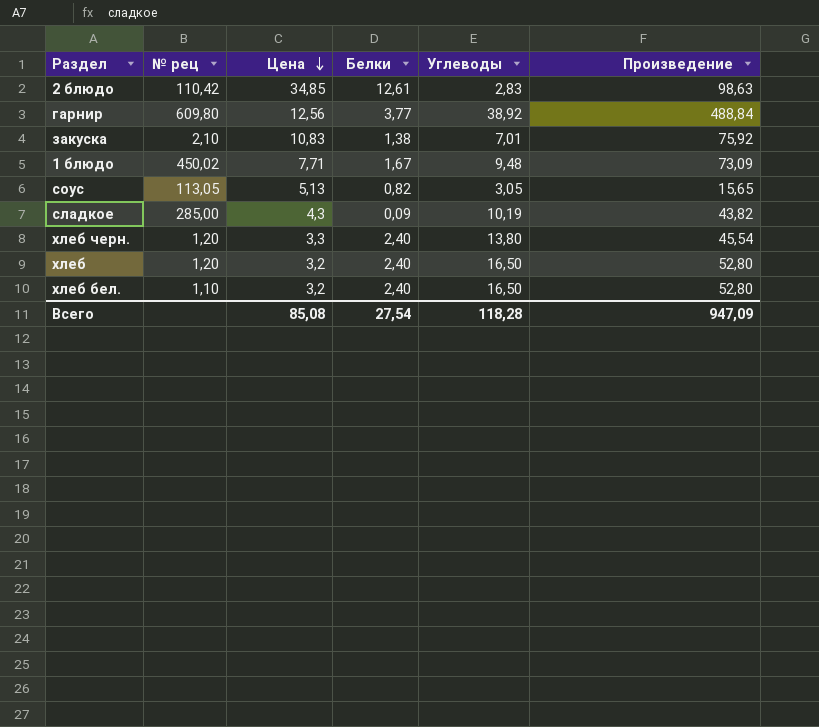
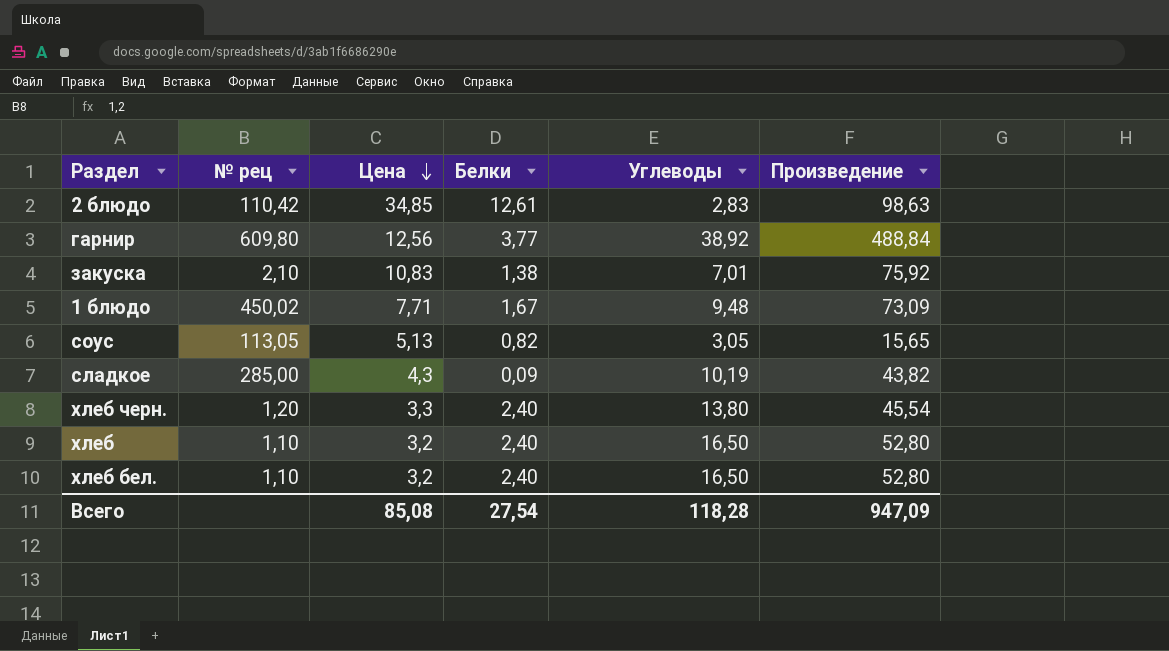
хлеб | № рец: 1,20 -> 1,10

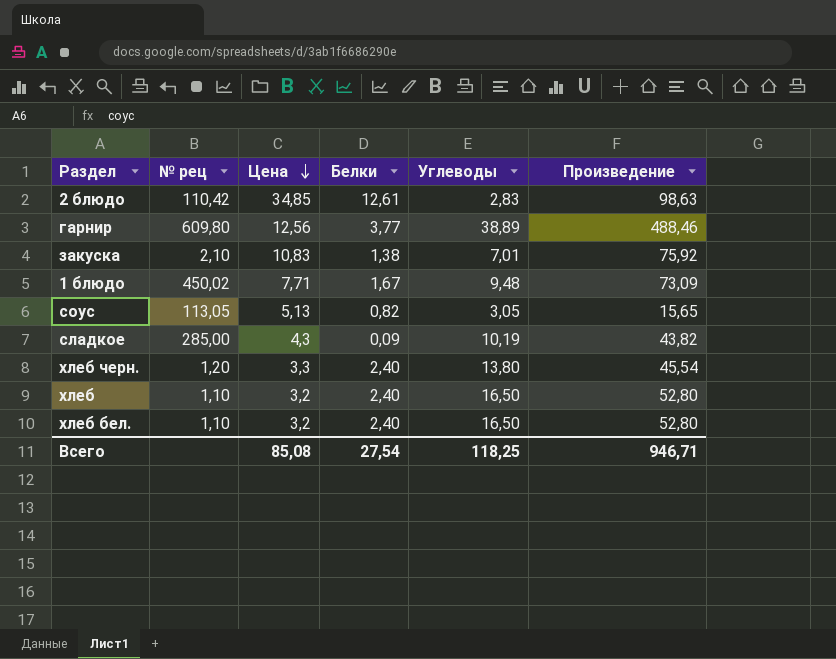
гарнир | Углеводы: 38,92 -> 38,89
гарнир | Произведение: 488,84 -> 488,46
Всего | Углеводы: 118,28 -> 118,25
Всего | Произведение: 947,09 -> 946,71

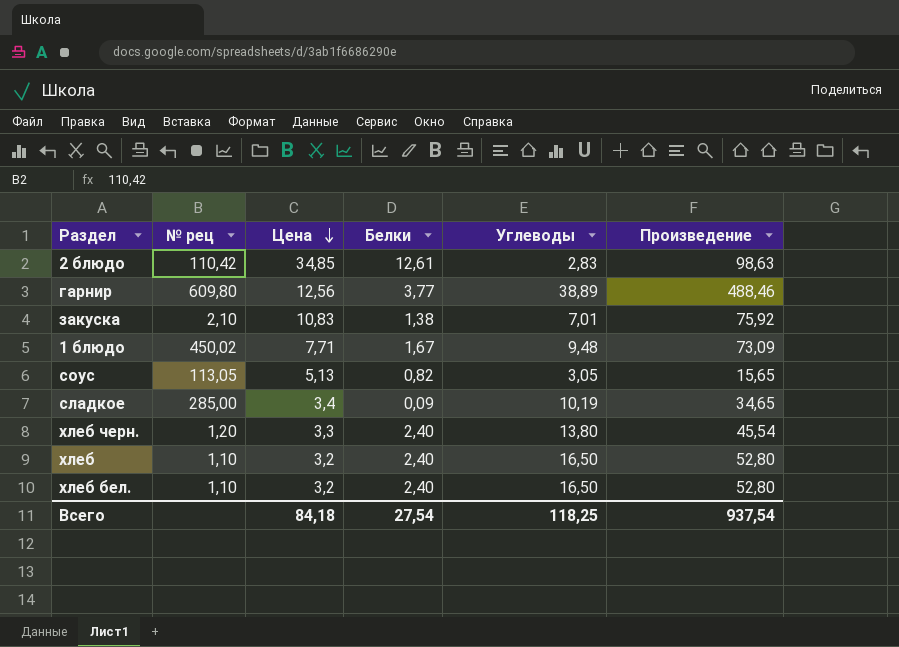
сладкое | Цена: 4,3 -> 3,4
сладкое | Произведение: 43,82 -> 34,65
Всего | Цена: 85,08 -> 84,18
Всего | Произведение: 946,71 -> 937,54

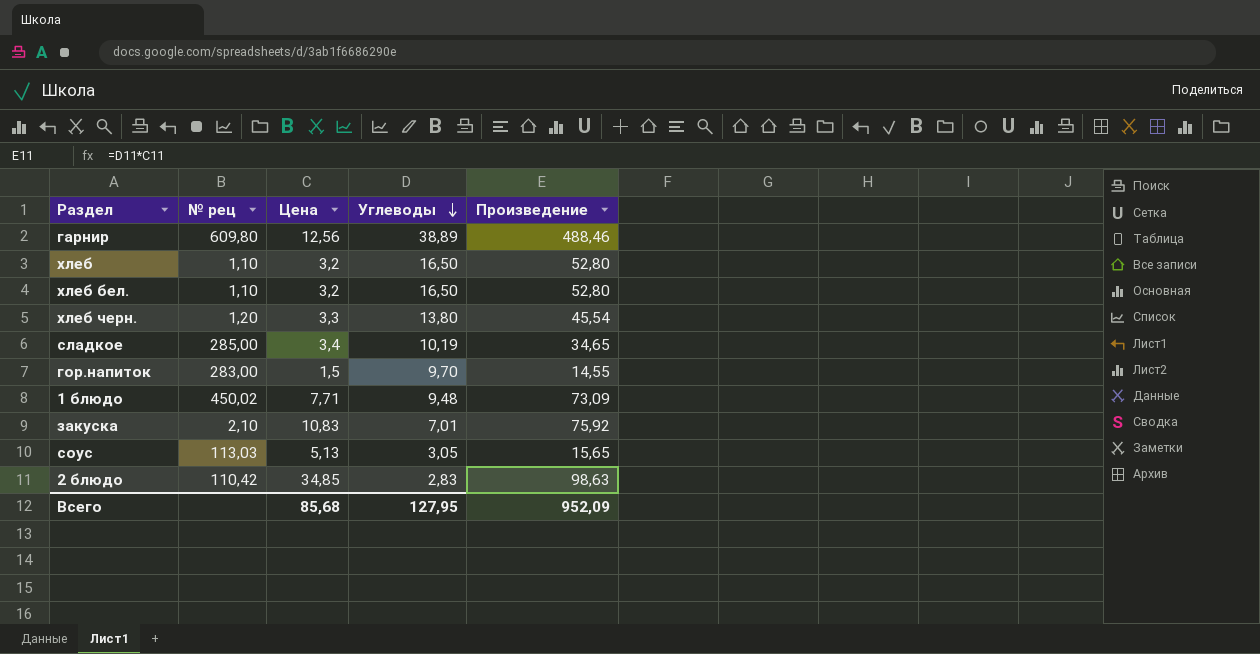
row order: Цена descending -> Углеводы descending
column Белки | position: 4 -> none
row гор.напиток: none -> 283,00 | 1,5 | 9,70 | 14,55
соус | № рец: 113,05 -> 113,03
Всего | Цена: 84,18 -> 85,68
Всего | Углеводы: 118,25 -> 127,95
Всего | Произведение: 937,54 -> 952,09

